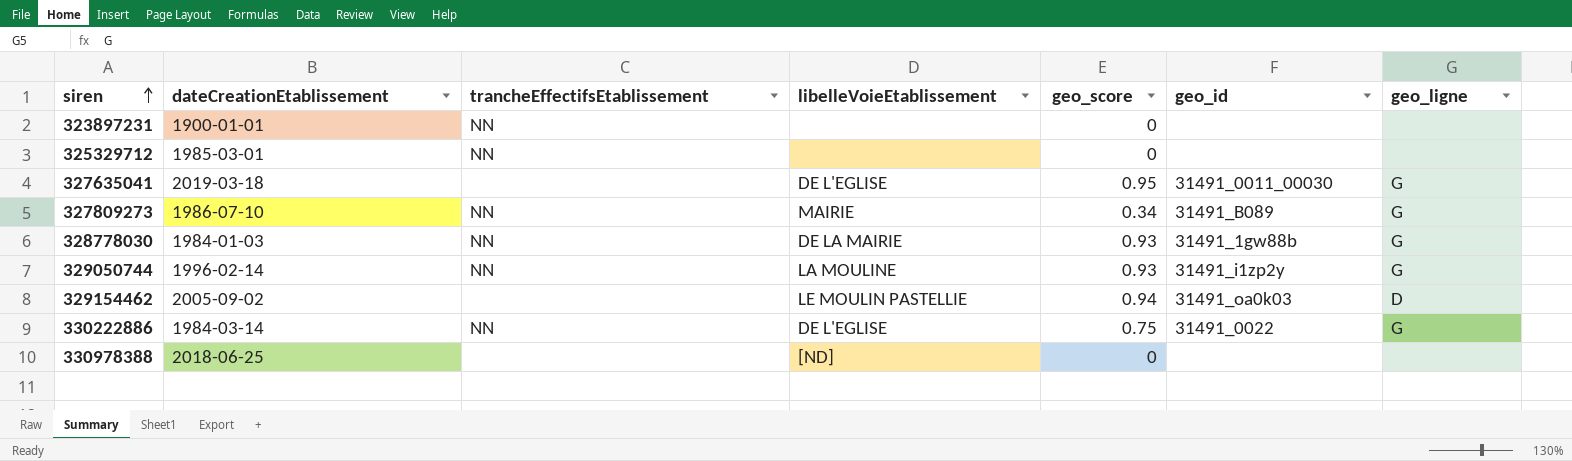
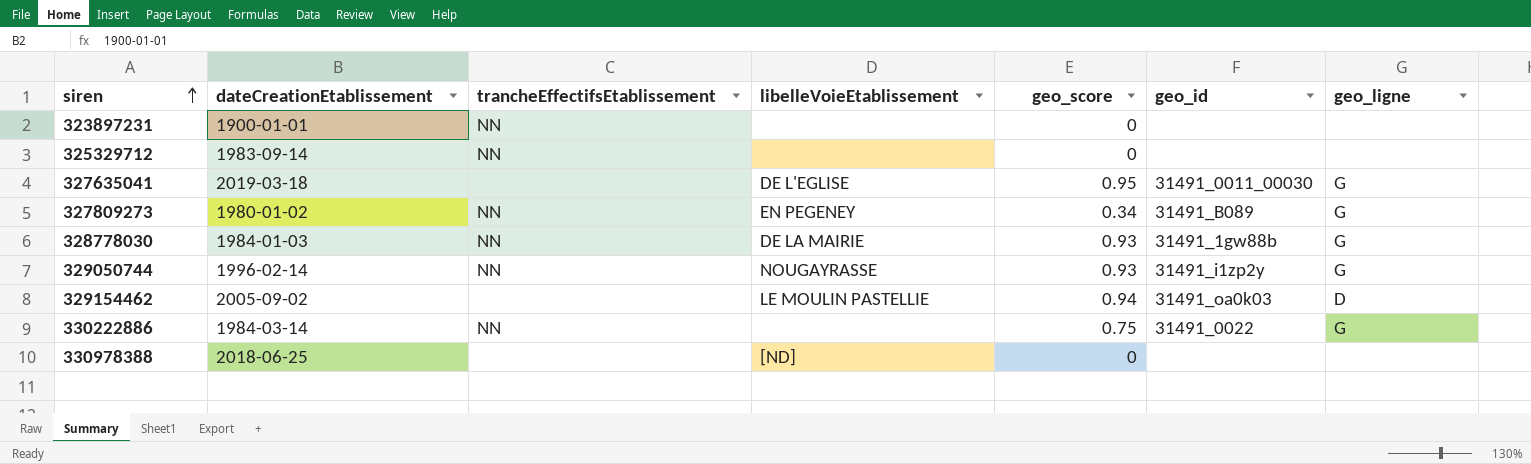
325329712 | dateCreationEtablissement: 1985-03-01 -> 1983-09-14
327809273 | dateCreationEtablissement: 1986-07-10 -> 1980-01-02
327809273 | libelleVoieEtablissement: MAIRIE -> EN PEGENEY
329050744 | libelleVoieEtablissement: LA MOULINE -> NOUGAYRASSE
330222886 | libelleVoieEtablissement: DE L'EGLISE -> none

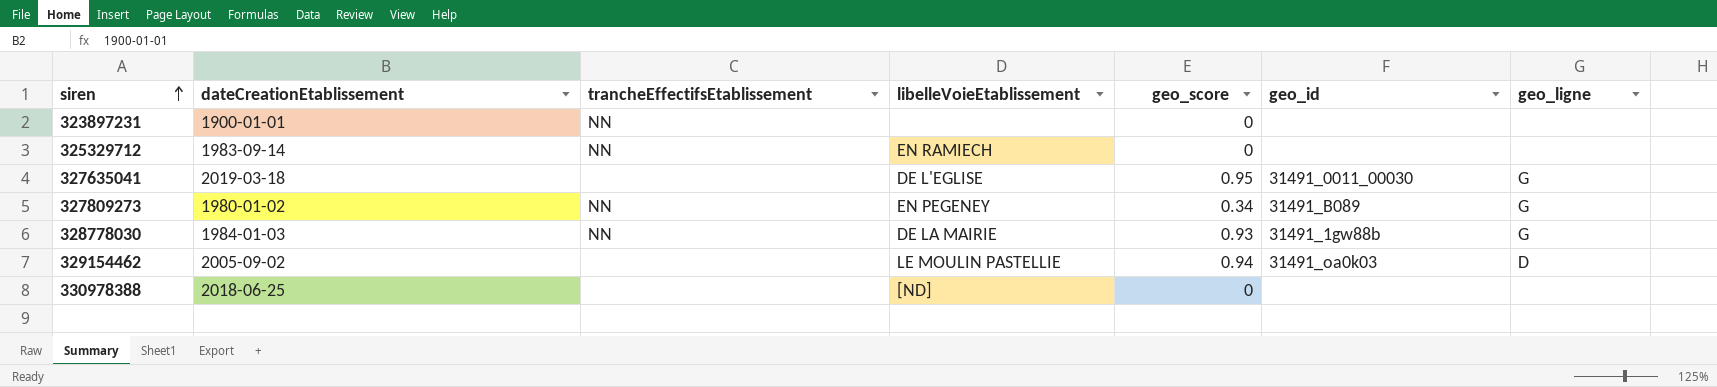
row 329050744: 1996-02-14 | NN | NOUGAYRASSE | 0.93 | 31491_i1zp2y | G -> none
row 330222886: 1984-03-14 | NN | none | 0.75 | 31491_0022 | G -> none
325329712 | libelleVoieEtablissement: none -> EN RAMIECH

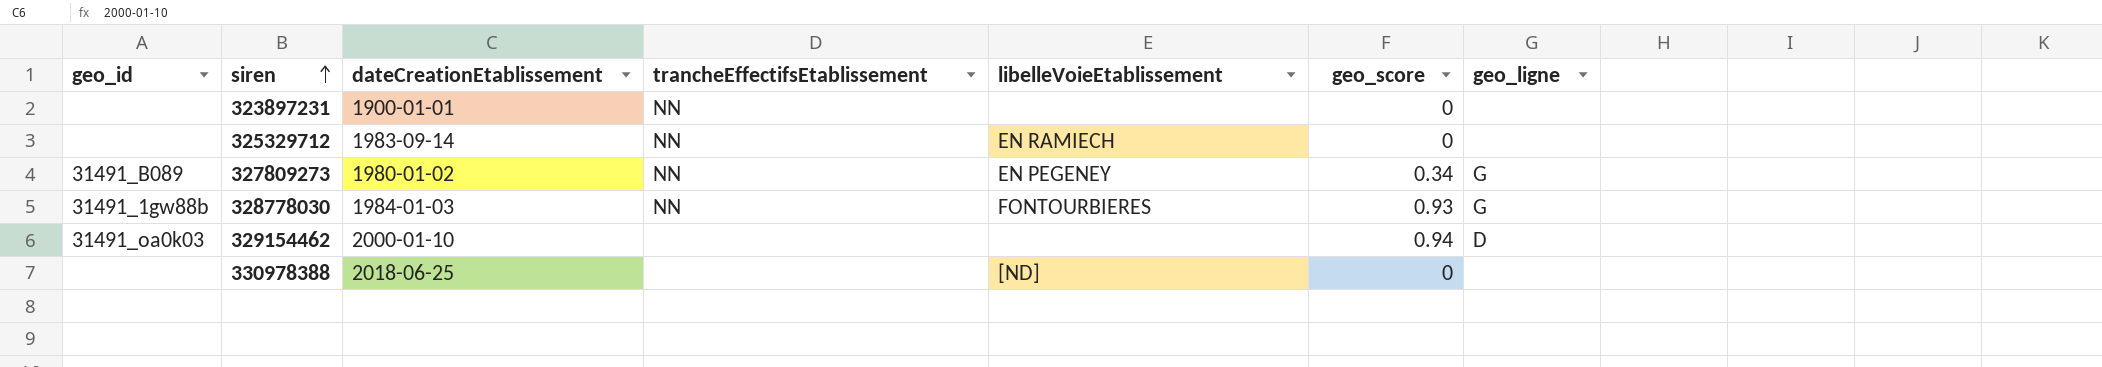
column geo_id | position: 6 -> 1
row 327635041: 2019-03-18 | none | DE L'EGLISE | 0.95 | 31491_0011_00030 | G -> none
328778030 | libelleVoieEtablissement: DE LA MAIRIE -> FONTOURBIERES
329154462 | dateCreationEtablissement: 2005-09-02 -> 2000-01-10
329154462 | libelleVoieEtablissement: LE MOULIN PASTELLIE -> none

